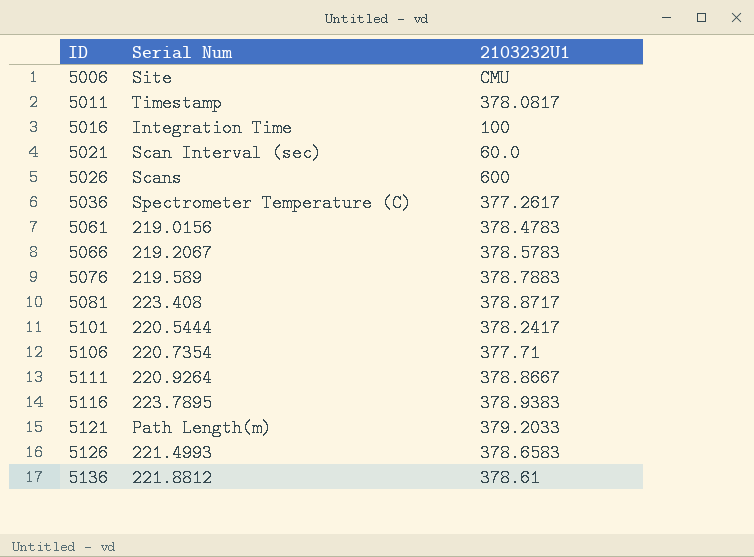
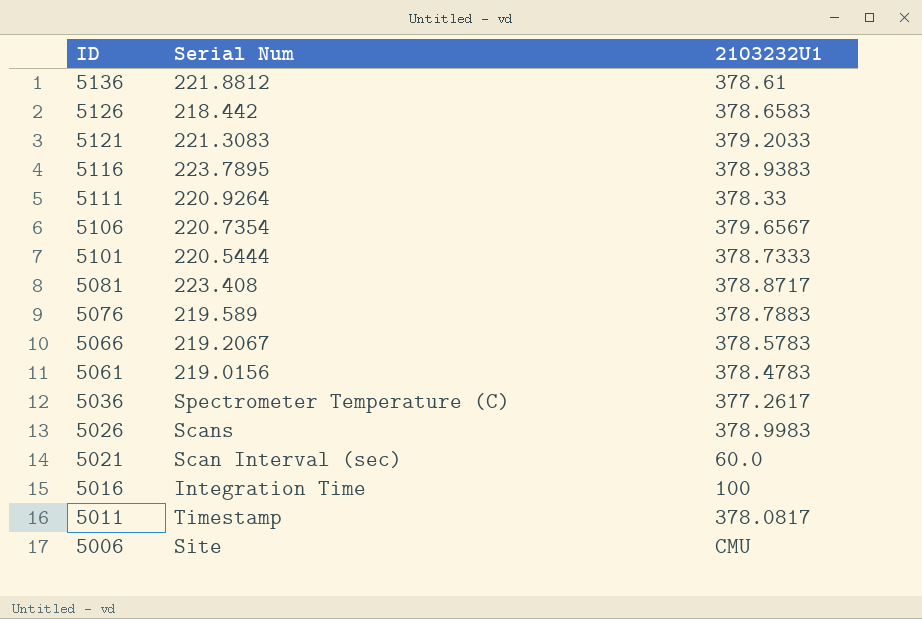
row order: ID ascending -> ID descending
5126 | Serial Num: 221.4993 -> 218.442
5121 | Serial Num: Path Length(m) -> 221.3083
5111 | 2103232U1: 378.8667 -> 378.33
5106 | 2103232U1: 377.71 -> 379.6567
5101 | 2103232U1: 378.2417 -> 378.7333
5026 | 2103232U1: 600 -> 378.9983

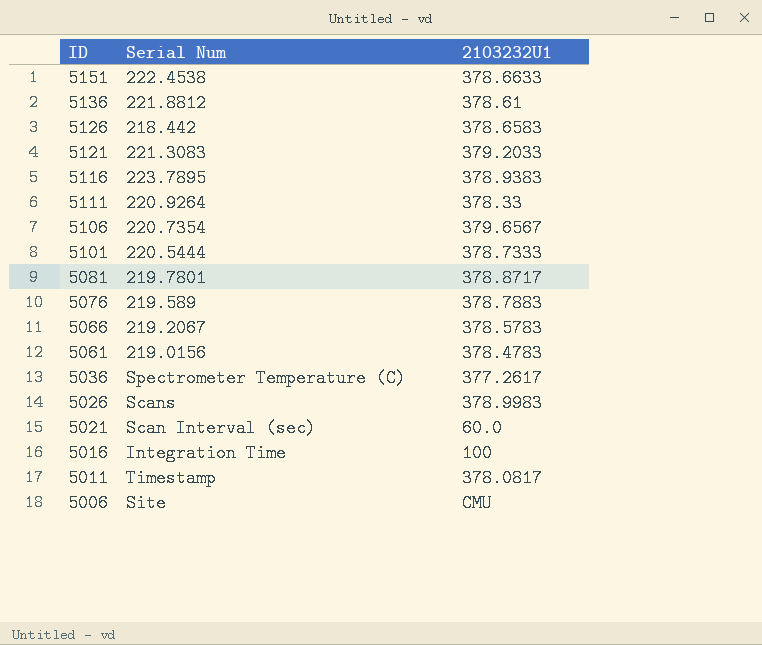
row 5151: none -> 222.4538 | 378.6633
5081 | Serial Num: 223.408 -> 219.7801

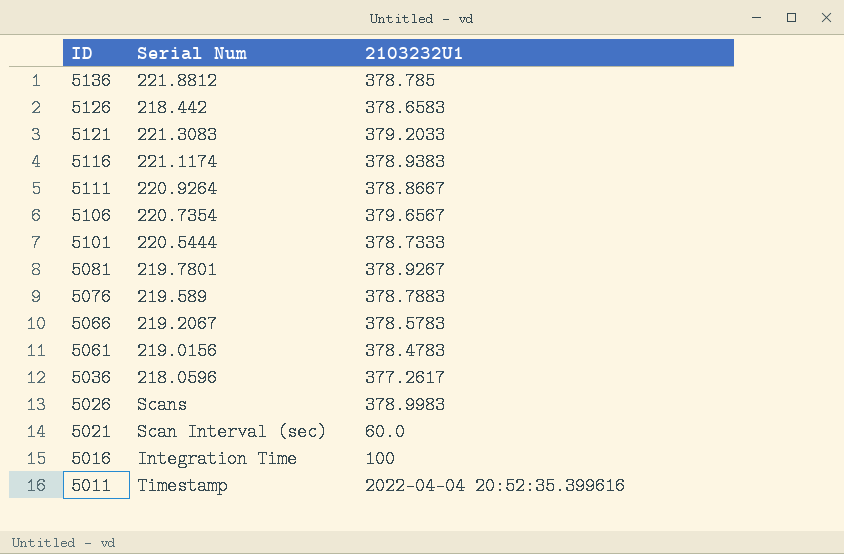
row 5151: 222.4538 | 378.6633 -> none
row 5006: Site | CMU -> none
5136 | 2103232U1: 378.61 -> 378.785
5116 | Serial Num: 223.7895 -> 221.1174
5111 | 2103232U1: 378.33 -> 378.8667
5081 | 2103232U1: 378.8717 -> 378.9267
5036 | Serial Num: Spectrometer Temperature (C) -> 218.0596
5011 | 2103232U1: 378.0817 -> 2022-04-04 20:52:35.399616

